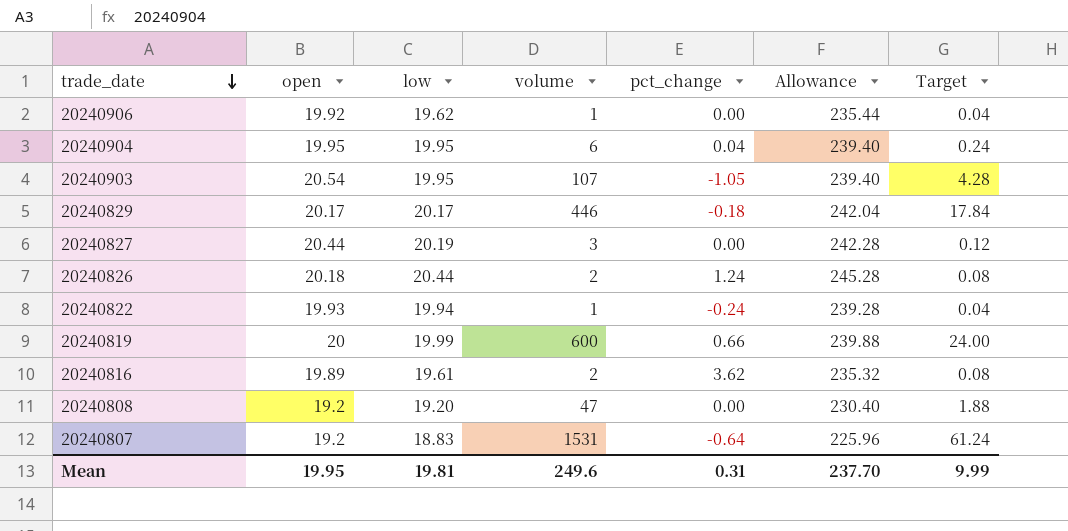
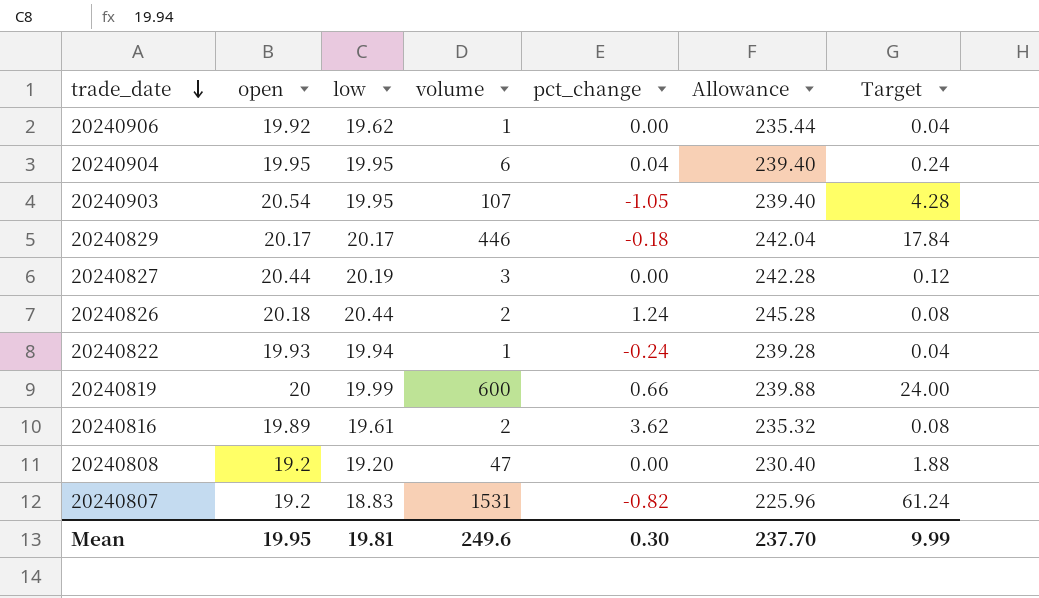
20240807 | pct_change: -0.64 -> -0.82
Mean | pct_change: 0.31 -> 0.30

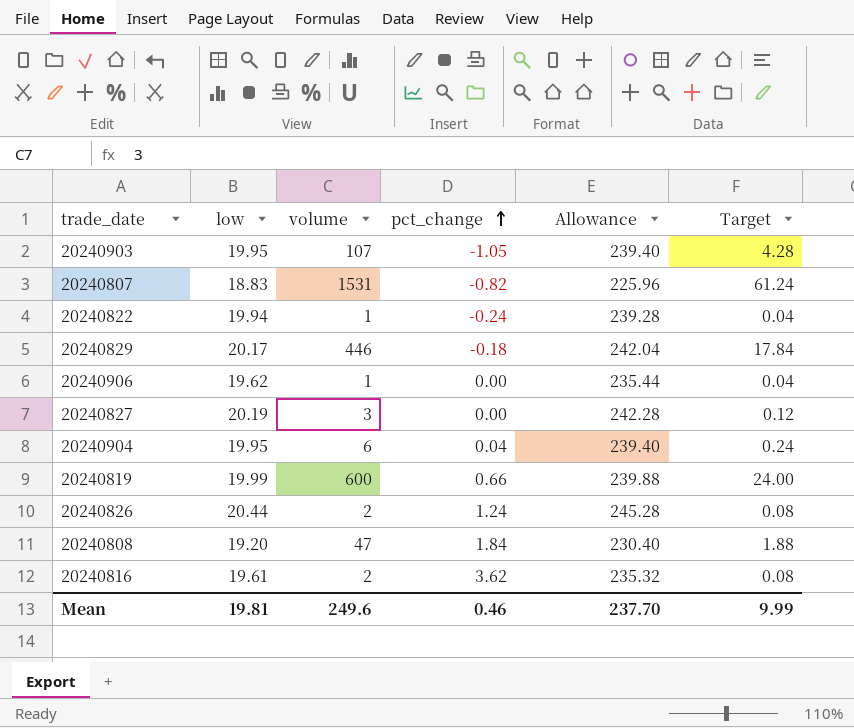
row order: trade_date descending -> pct_change ascending
column open | position: 2 -> none
20240808 | pct_change: 0.00 -> 1.84
Mean | pct_change: 0.30 -> 0.46

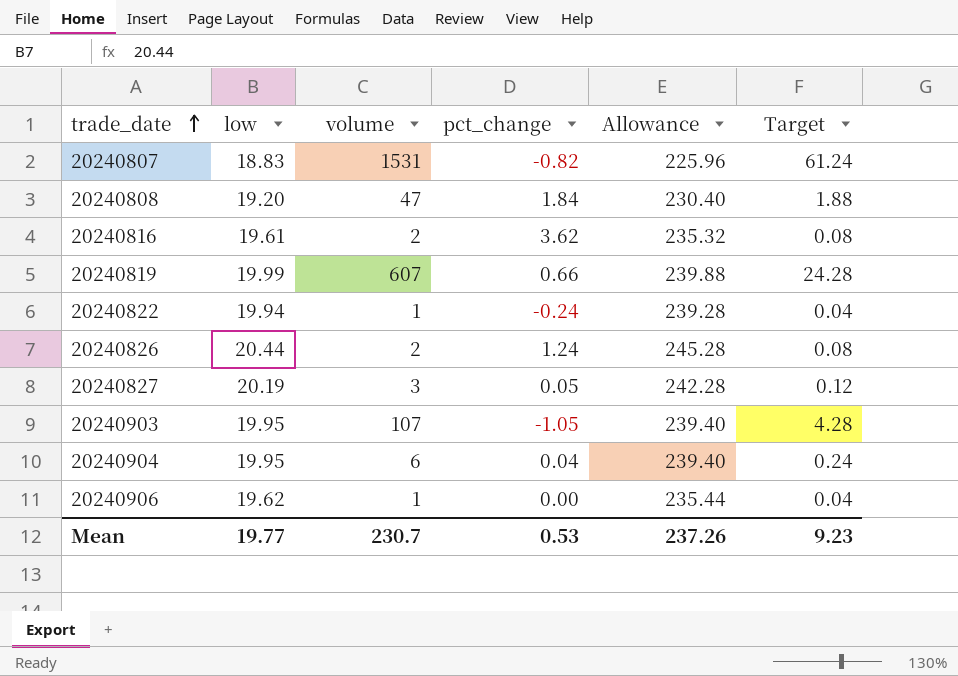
row order: pct_change ascending -> trade_date ascending
row 20240829: 20.17 | 446 | -0.18 | 242.04 | 17.84 -> none
20240819 | volume: 600 -> 607
20240819 | Target: 24.00 -> 24.28
20240827 | pct_change: 0.00 -> 0.05
Mean | low: 19.81 -> 19.77
Mean | volume: 249.6 -> 230.7
Mean | pct_change: 0.46 -> 0.53
Mean | Allowance: 237.70 -> 237.26
Mean | Target: 9.99 -> 9.23

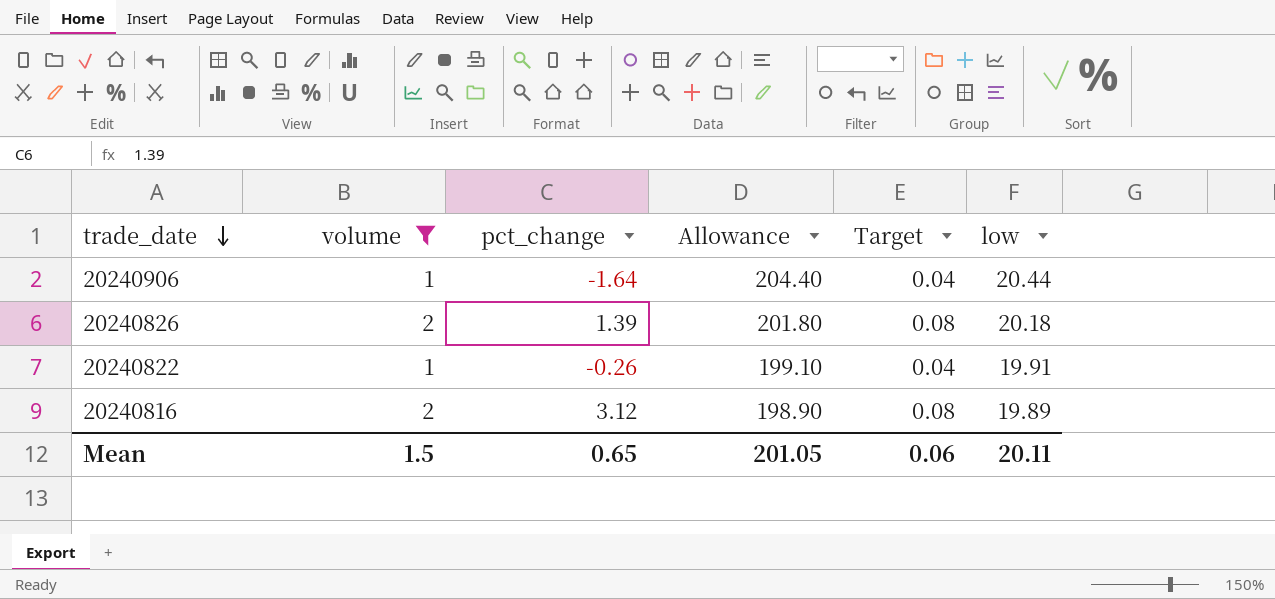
filter: none -> volume <= 2
row order: trade_date ascending -> trade_date descending
column Allowance | formula: [low] * 12 -> [low] * 10
column low | position: 2 -> 6
20240906 | pct_change: 0.00 -> -1.64
20240906 | low: 19.62 -> 20.44
20240826 | pct_change: 1.24 -> 1.39
20240826 | low: 20.44 -> 20.18
20240822 | pct_change: -0.24 -> -0.26
20240822 | low: 19.94 -> 19.91
20240816 | pct_change: 3.62 -> 3.12
20240816 | low: 19.61 -> 19.89
Mean | volume: 230.7 -> 1.5
Mean | pct_change: 0.53 -> 0.65
Mean | Allowance: 237.26 -> 201.05
Mean | Target: 9.23 -> 0.06
Mean | low: 19.77 -> 20.11

